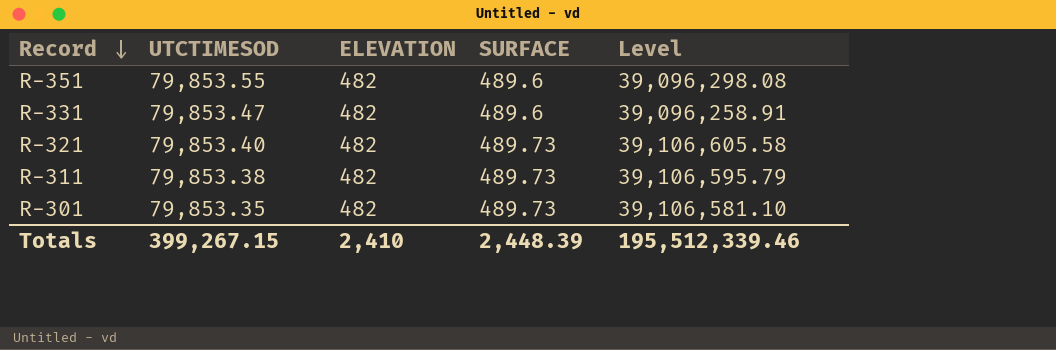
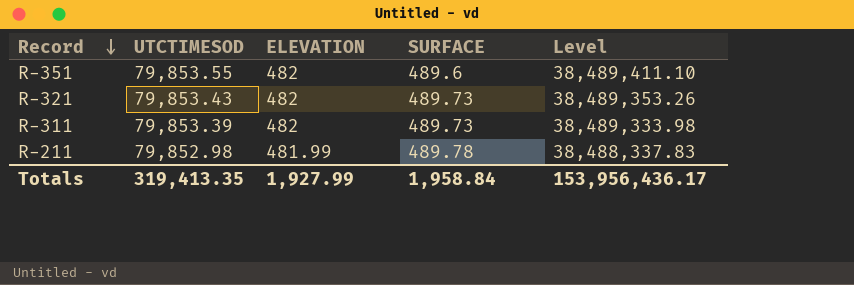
column Level | formula: [UTCTIMESOD] * [SURFACE] -> [UTCTIMESOD] * [ELEVATION]
row R-331: 79,853.47 | 482 | 489.6 | 39,096,258.91 -> none
row R-301: 79,853.35 | 482 | 489.73 | 39,106,581.10 -> none
R-321 | UTCTIMESOD: 79,853.40 -> 79,853.43
R-311 | UTCTIMESOD: 79,853.38 -> 79,853.39
row R-211: none -> 79,852.98 | 481.99 | 489.78 | 38,488,337.83
Totals | UTCTIMESOD: 399,267.15 -> 319,413.35
Totals | ELEVATION: 2,410 -> 1,927.99
Totals | SURFACE: 2,448.39 -> 1,958.84
Totals | Level: 195,512,339.46 -> 153,956,436.17

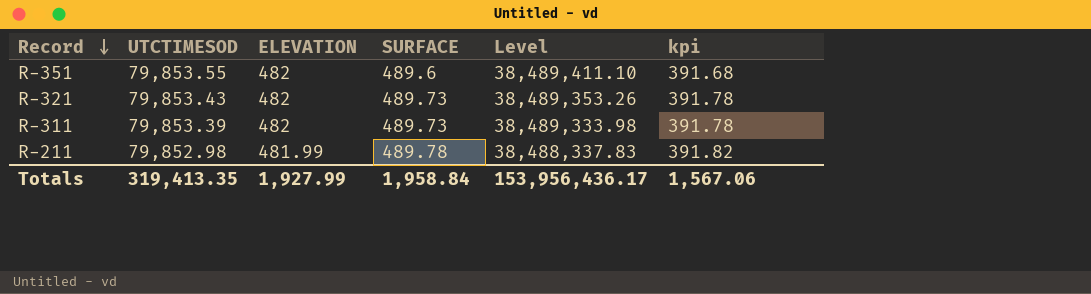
column kpi | formula: none -> [SURFACE] * 0.8

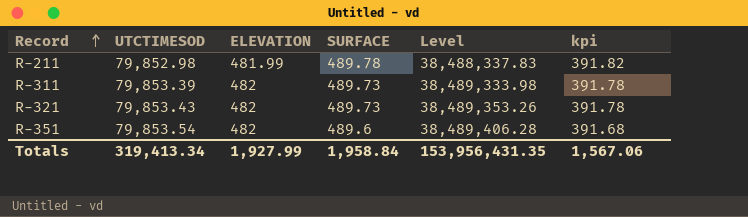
row order: Record descending -> Record ascending
R-351 | UTCTIMESOD: 79,853.55 -> 79,853.54
R-351 | Level: 38,489,411.10 -> 38,489,406.28
Totals | UTCTIMESOD: 319,413.35 -> 319,413.34
Totals | Level: 153,956,436.17 -> 153,956,431.35

